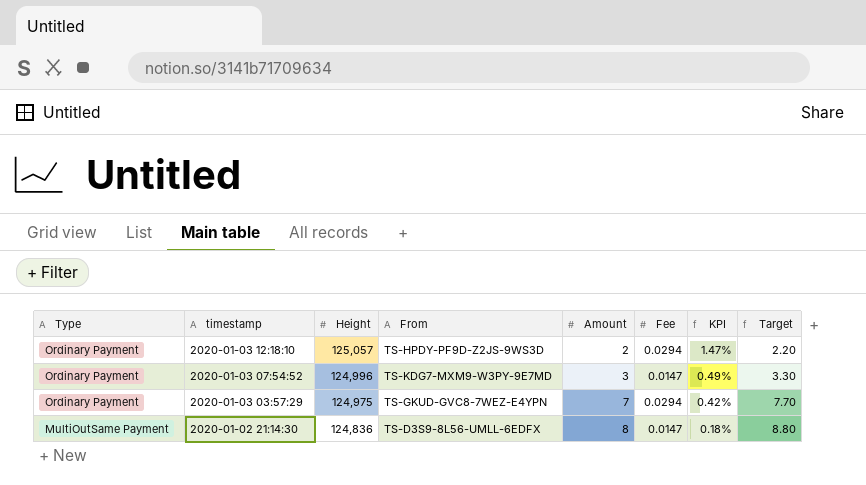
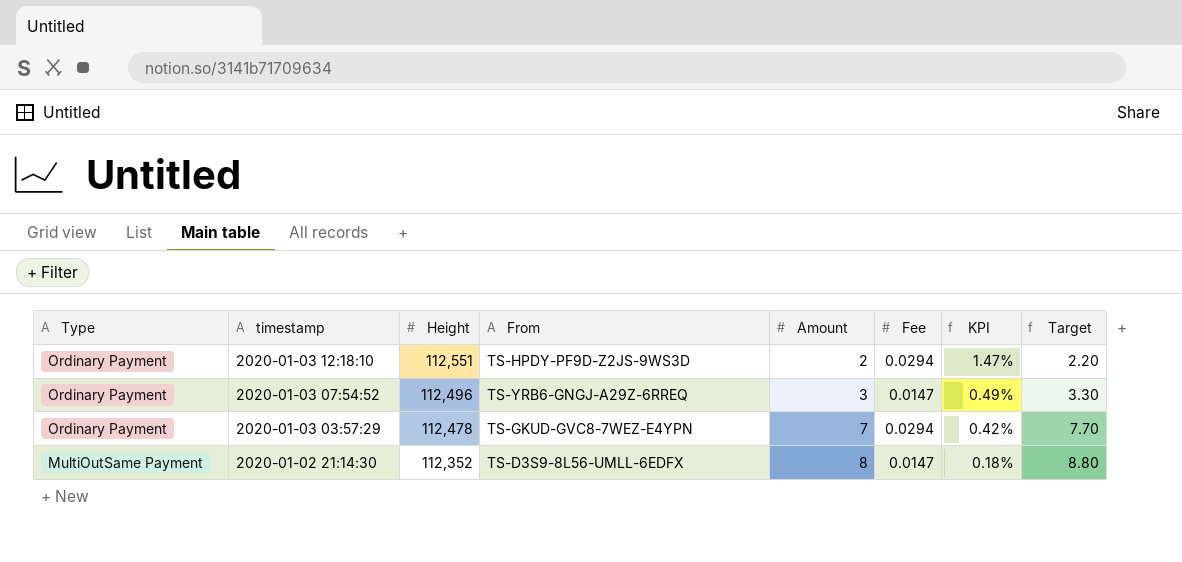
2020-01-03 12:18:10 | Height: 125,057 -> 112,551
2020-01-03 07:54:52 | Height: 124,996 -> 112,496
2020-01-03 07:54:52 | From: TS-KDG7-MXM9-W3PY-9E7MD -> TS-YRB6-GNGJ-A29Z-6RREQ
2020-01-03 03:57:29 | Height: 124,975 -> 112,478
2020-01-02 21:14:30 | Height: 124,836 -> 112,352

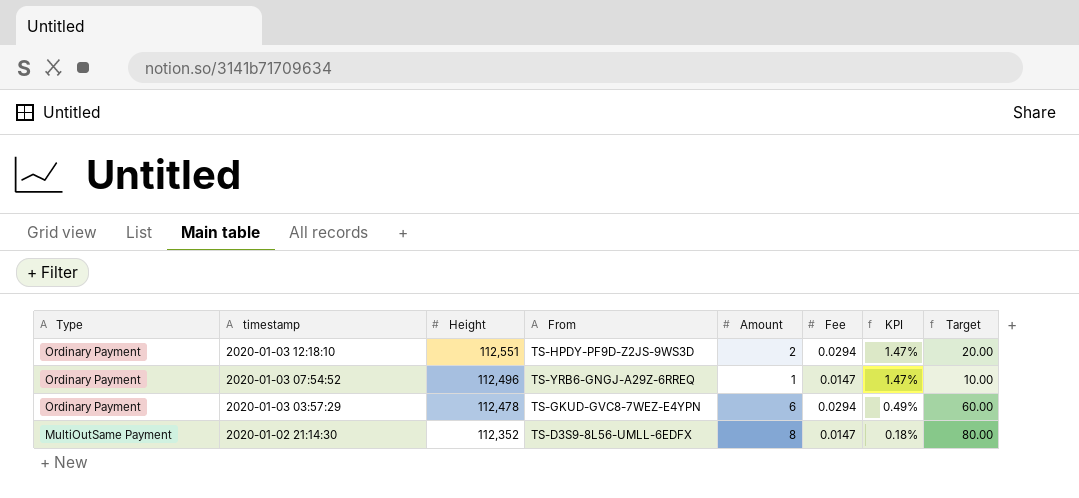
column Target | formula: [Amount] * 1.1 -> [Amount] * 10
2020-01-03 07:54:52 | Amount: 3 -> 1
2020-01-03 07:54:52 | KPI: 0.49% -> 1.47%
2020-01-03 03:57:29 | Amount: 7 -> 6
2020-01-03 03:57:29 | KPI: 0.42% -> 0.49%

